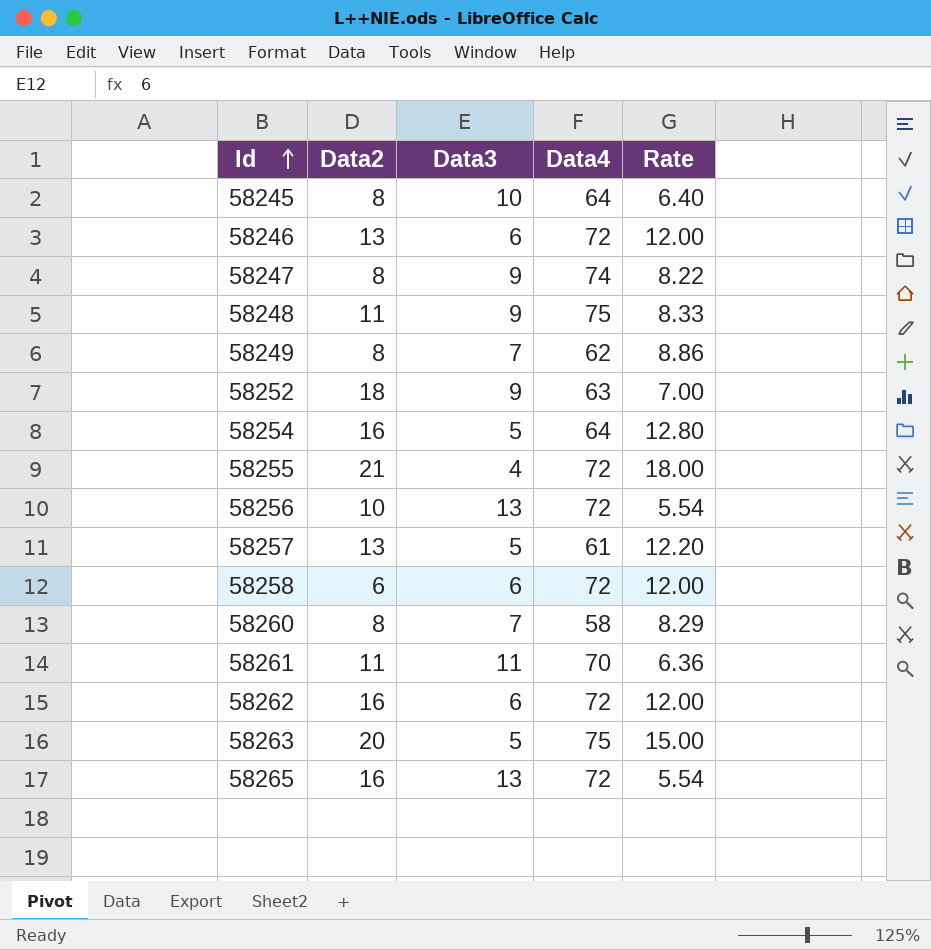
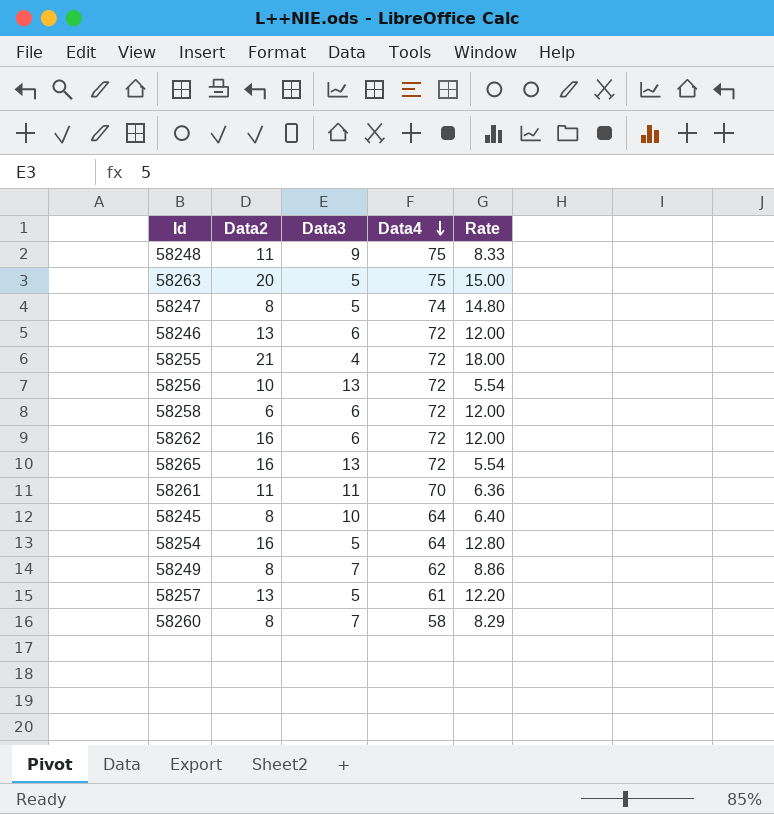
row order: Id ascending -> Data4 descending
row 58252: 18 | 9 | 63 | 7.00 -> none
58247 | Data3: 9 -> 5
58247 | Rate: 8.22 -> 14.80

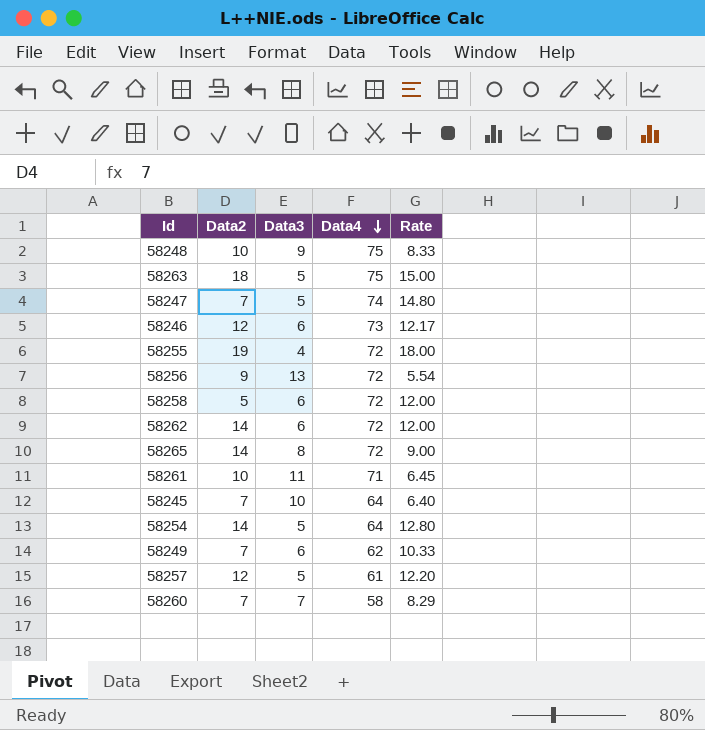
58248 | Data2: 11 -> 10
58263 | Data2: 20 -> 18
58247 | Data2: 8 -> 7
58246 | Data2: 13 -> 12
58246 | Data4: 72 -> 73
58246 | Rate: 12.00 -> 12.17
58255 | Data2: 21 -> 19
58256 | Data2: 10 -> 9
58258 | Data2: 6 -> 5
58262 | Data2: 16 -> 14
58265 | Data2: 16 -> 14
58265 | Data3: 13 -> 8
58265 | Rate: 5.54 -> 9.00
58261 | Data2: 11 -> 10
58261 | Data4: 70 -> 71
58261 | Rate: 6.36 -> 6.45
58245 | Data2: 8 -> 7
58254 | Data2: 16 -> 14
58249 | Data2: 8 -> 7
58249 | Data3: 7 -> 6
58249 | Rate: 8.86 -> 10.33
58257 | Data2: 13 -> 12
58260 | Data2: 8 -> 7

